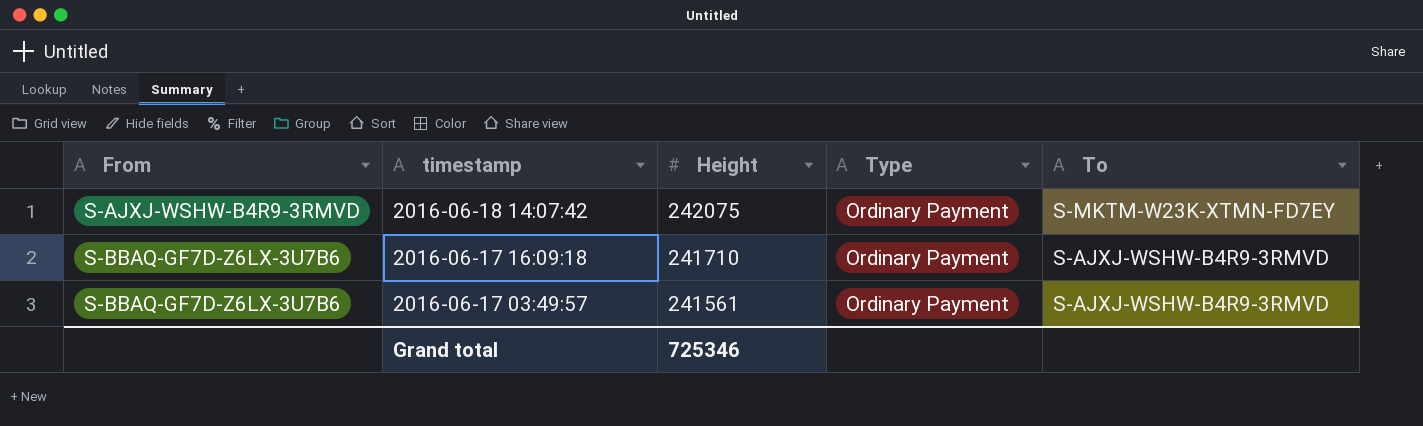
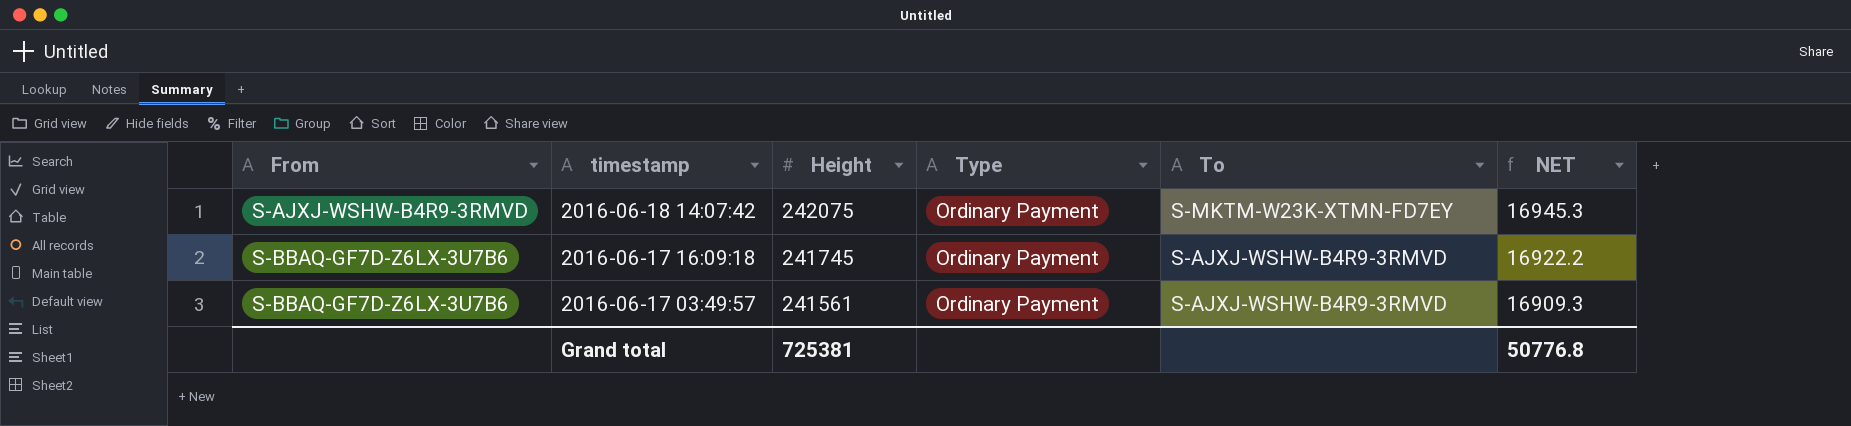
column NET | formula: none -> [Height] * 0.07
2016-06-17 16:09:18 | Height: 241710 -> 241745
Grand total | Height: 725346 -> 725381

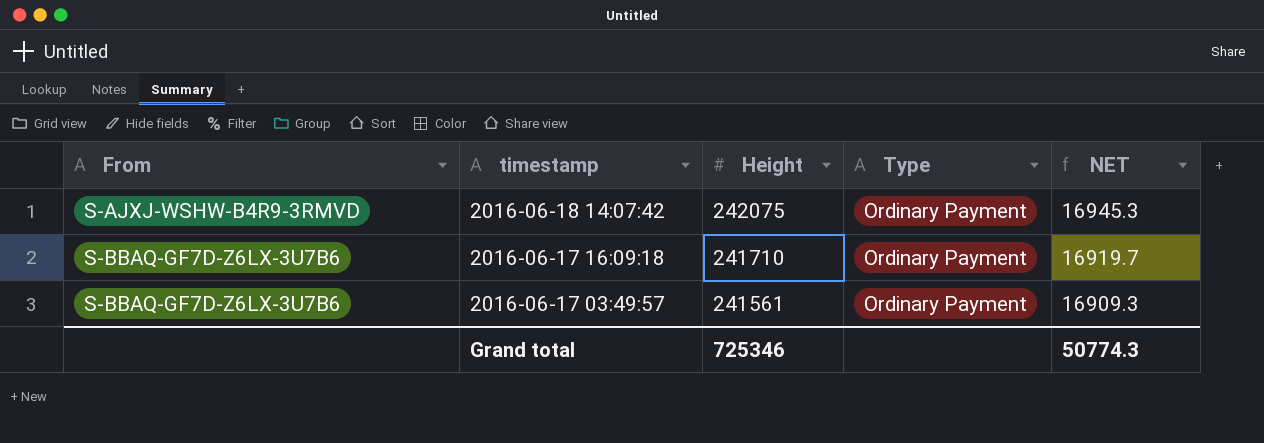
column To | position: 5 -> none
2016-06-17 16:09:18 | Height: 241745 -> 241710
2016-06-17 16:09:18 | NET: 16922.2 -> 16919.7
Grand total | Height: 725381 -> 725346
Grand total | NET: 50776.8 -> 50774.3

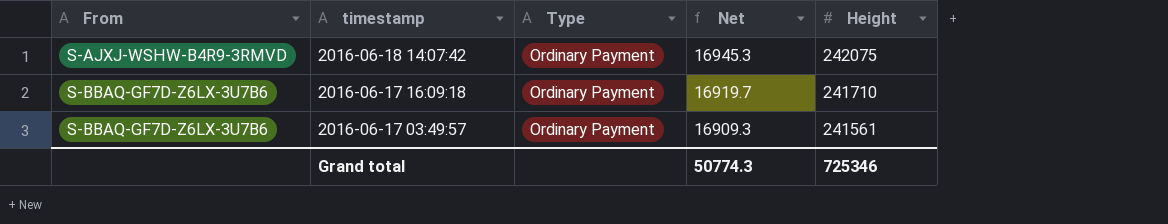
column name: NET -> Net
column Height | position: 3 -> 5

